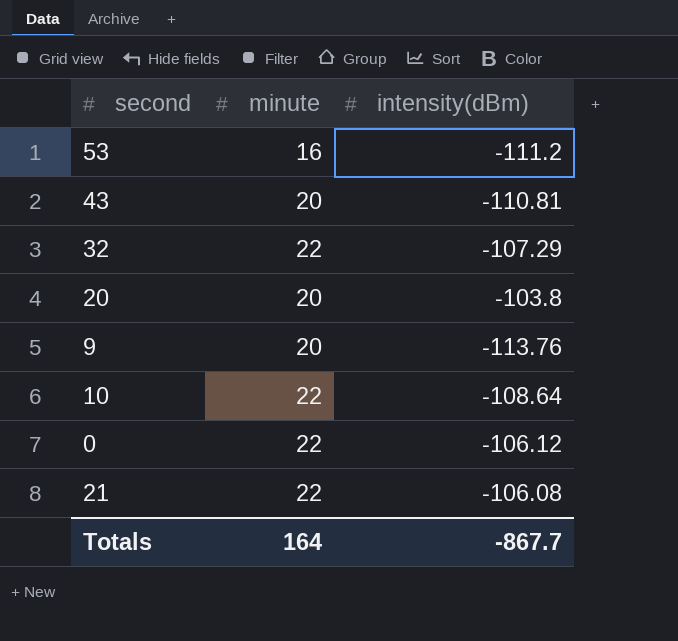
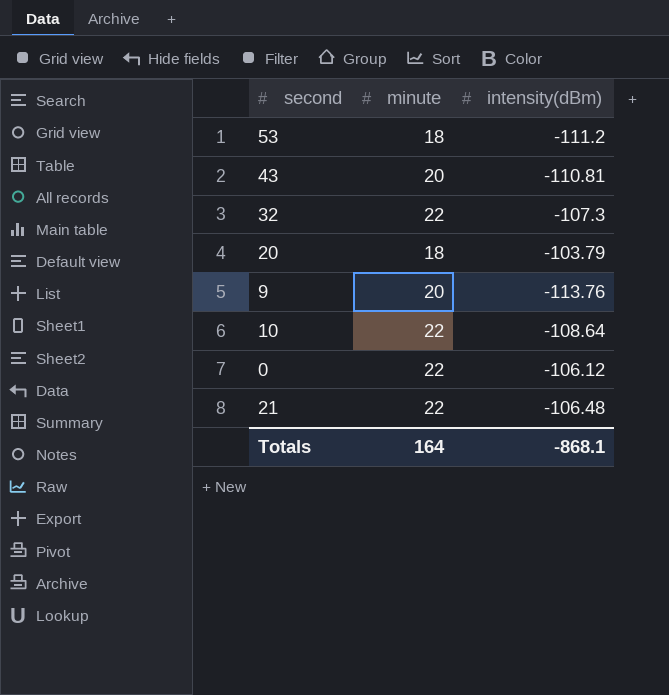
53 | minute: 16 -> 18
32 | intensity(dBm): -107.29 -> -107.3
20 | minute: 20 -> 18
20 | intensity(dBm): -103.8 -> -103.79
21 | intensity(dBm): -106.08 -> -106.48
Totals | intensity(dBm): -867.7 -> -868.1

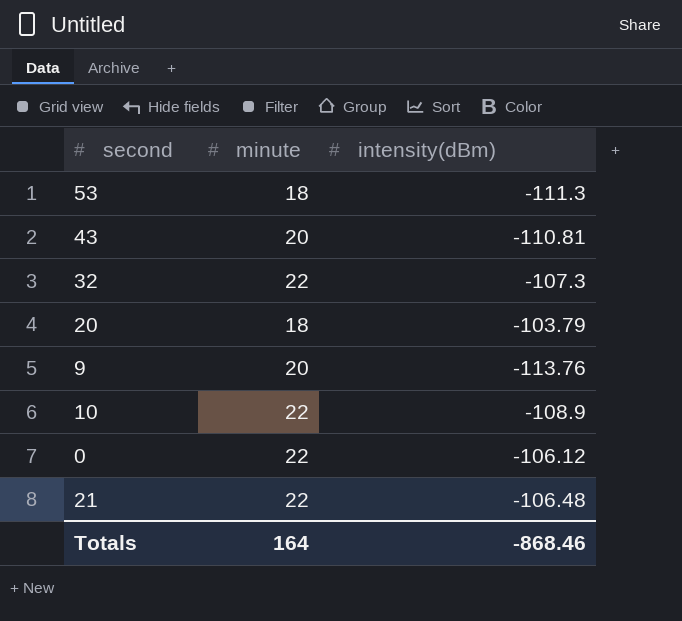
53 | intensity(dBm): -111.2 -> -111.3
10 | intensity(dBm): -108.64 -> -108.9
Totals | intensity(dBm): -868.1 -> -868.46

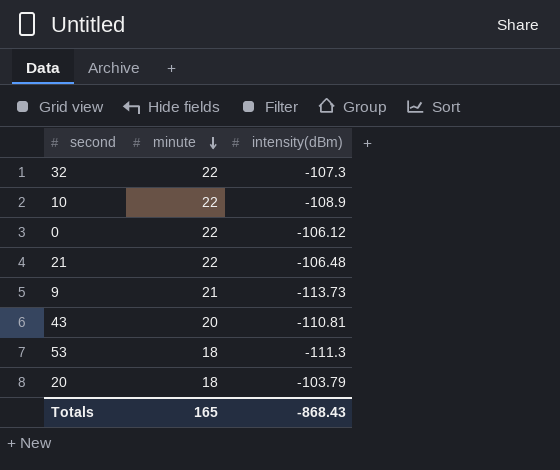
row order: none -> minute descending
9 | minute: 20 -> 21
9 | intensity(dBm): -113.76 -> -113.73
Totals | minute: 164 -> 165
Totals | intensity(dBm): -868.46 -> -868.43

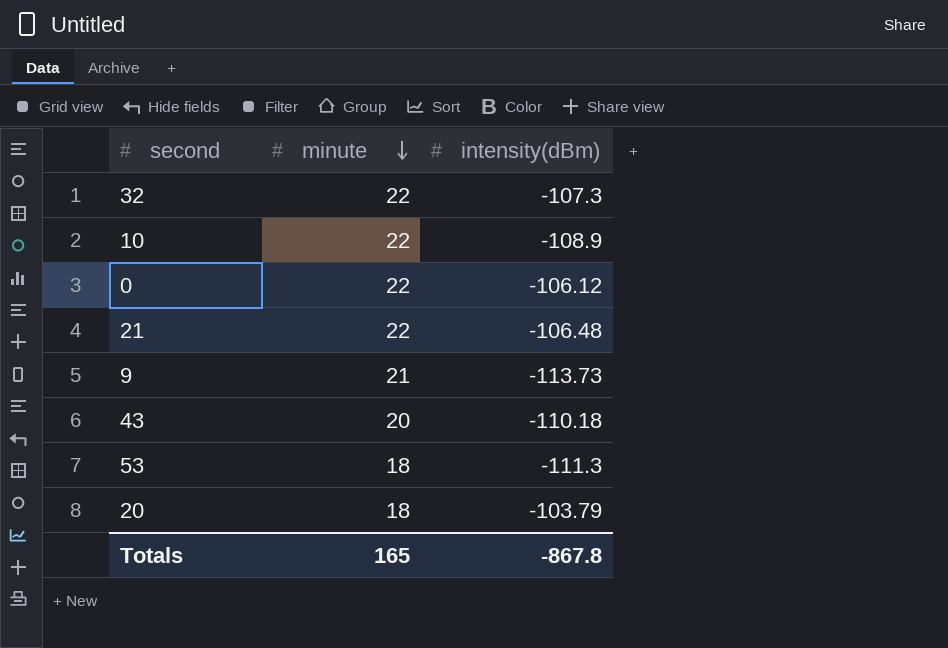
43 | intensity(dBm): -110.81 -> -110.18
Totals | intensity(dBm): -868.43 -> -867.8

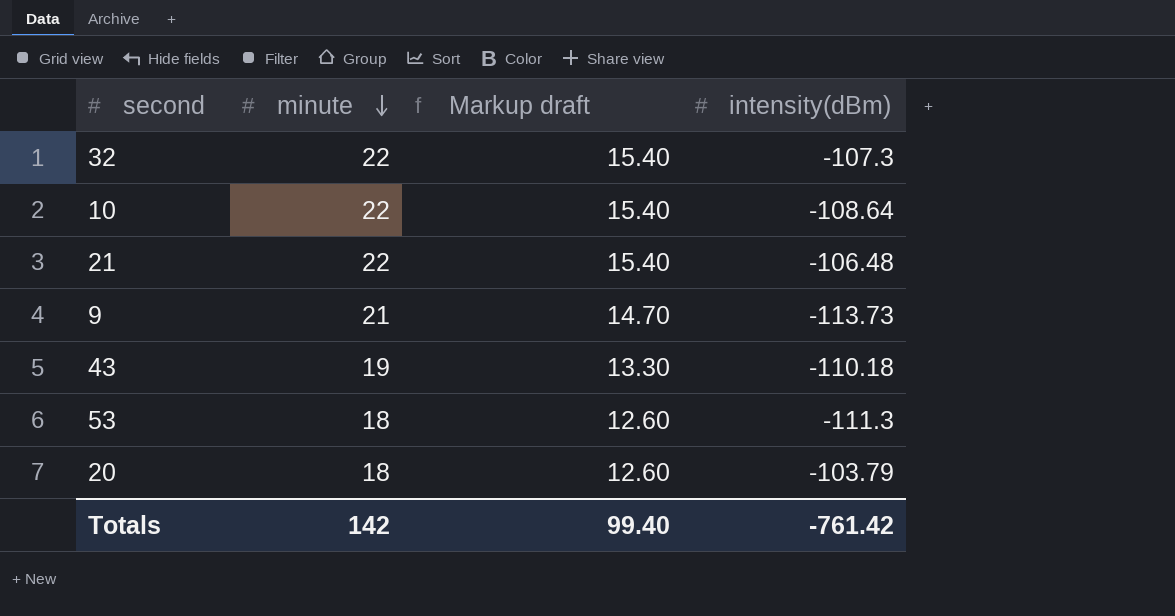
column Markup draft | formula: none -> [minute] * 0.7
row 0: 22 | -106.12 -> none
10 | intensity(dBm): -108.9 -> -108.64
43 | minute: 20 -> 19
Totals | minute: 165 -> 142
Totals | intensity(dBm): -867.8 -> -761.42

